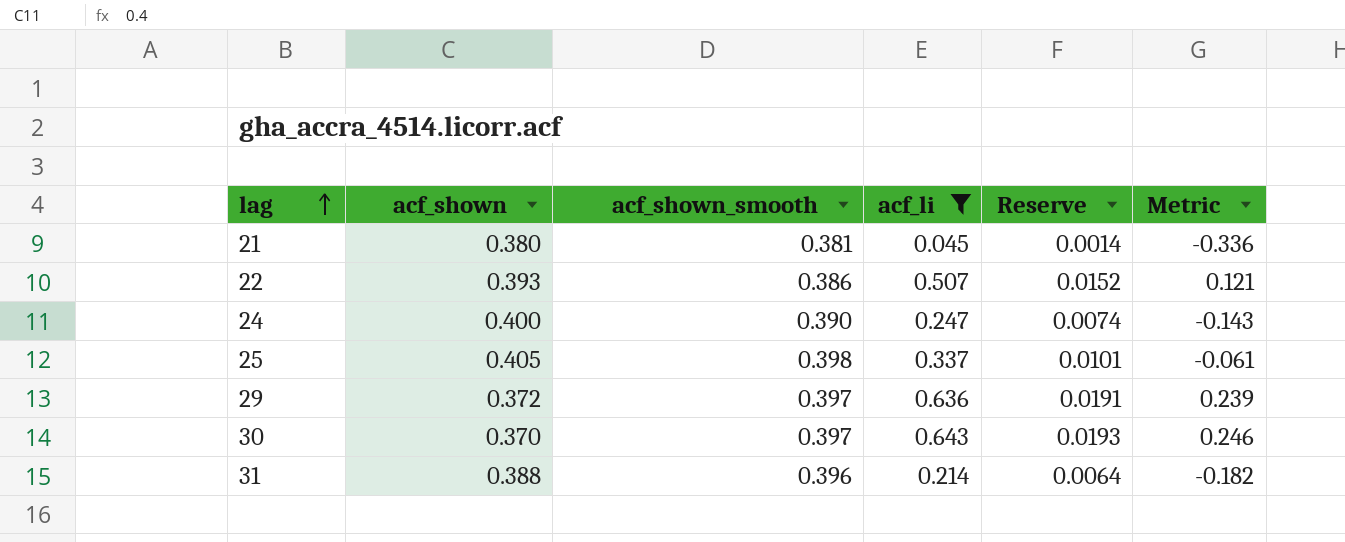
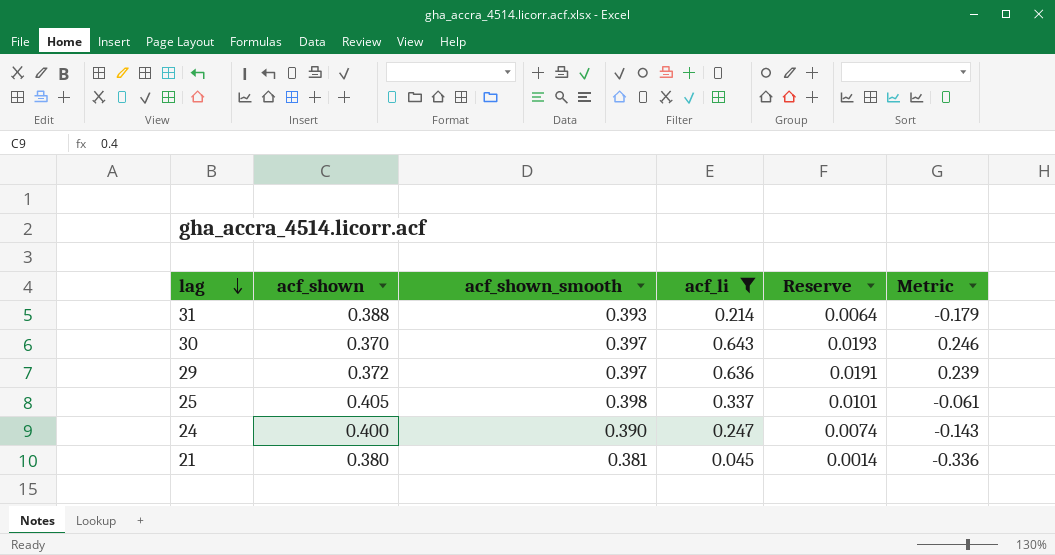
row order: lag ascending -> lag descending
row 22: 0.393 | 0.386 | 0.507 | 0.0152 | 0.121 -> none
31 | acf_shown_smooth: 0.396 -> 0.393
31 | Metric: -0.182 -> -0.179

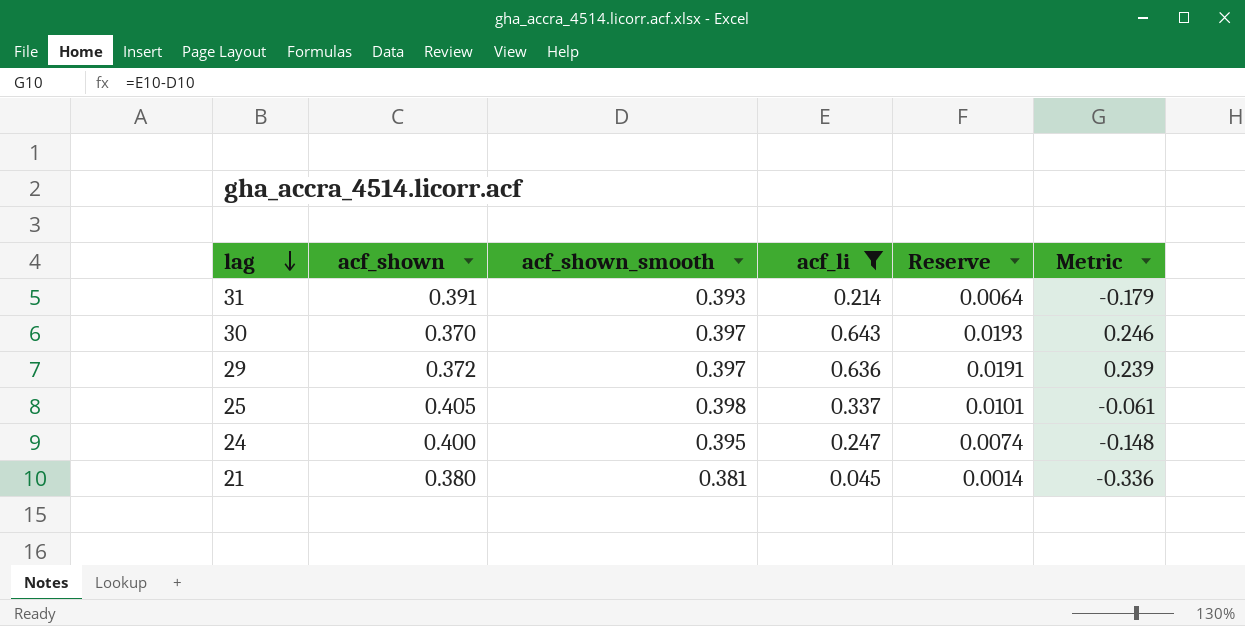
31 | acf_shown: 0.388 -> 0.391
24 | acf_shown_smooth: 0.390 -> 0.395
24 | Metric: -0.143 -> -0.148

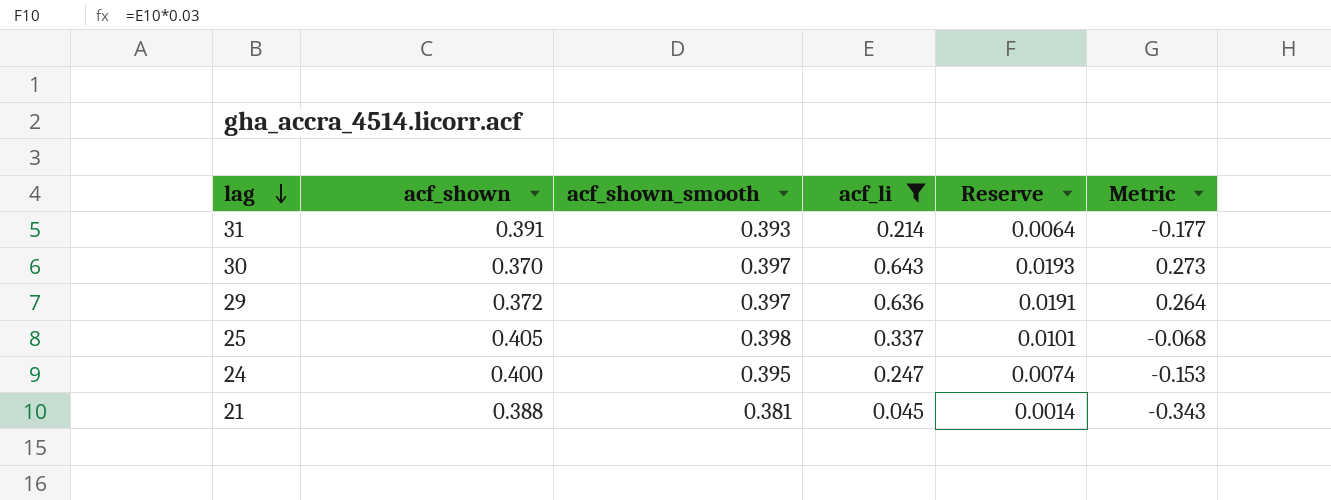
column Metric | formula: [acf_li] - [acf_shown_smooth] -> [acf_li] - [acf_shown]
21 | acf_shown: 0.380 -> 0.388

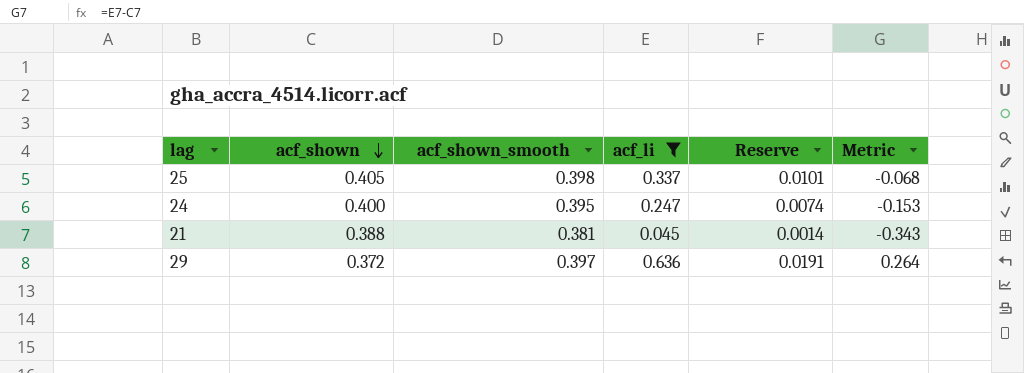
row order: lag descending -> acf_shown descending
row 31: 0.391 | 0.393 | 0.214 | 0.0064 | -0.177 -> none
row 30: 0.370 | 0.397 | 0.643 | 0.0193 | 0.273 -> none

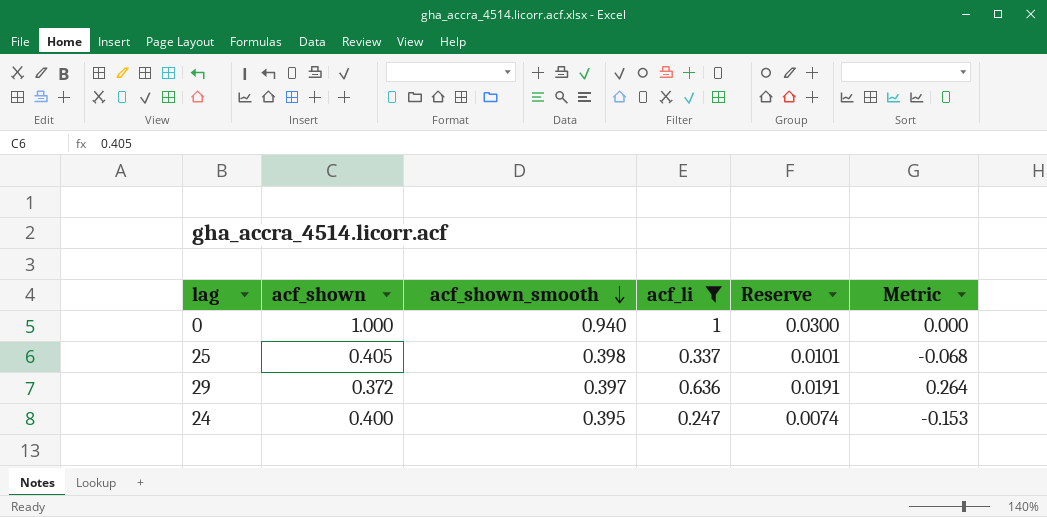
row order: acf_shown descending -> acf_shown_smooth descending
row 21: 0.388 | 0.381 | 0.045 | 0.0014 | -0.343 -> none
row 0: none -> 1.000 | 0.940 | 1 | 0.0300 | 0.000

